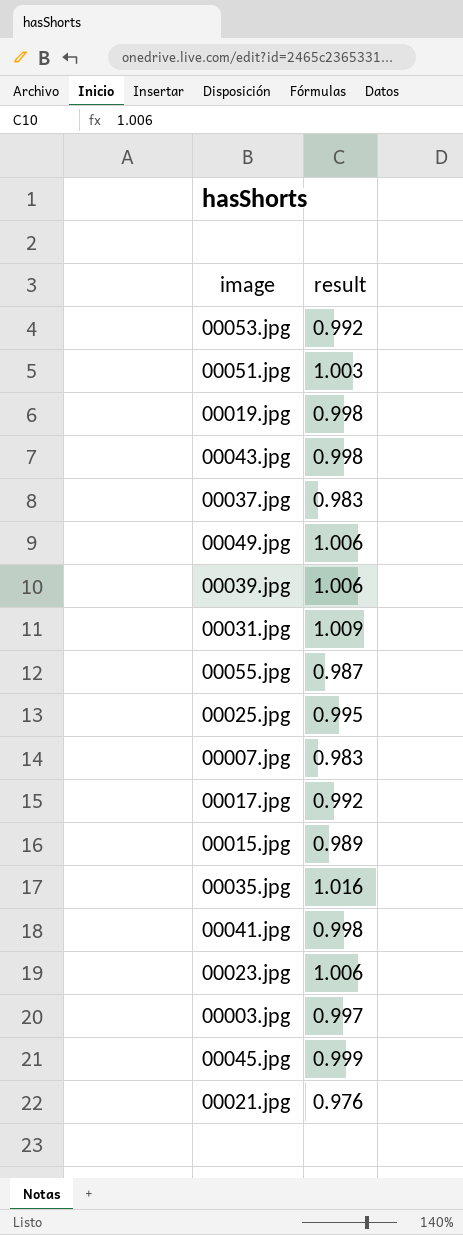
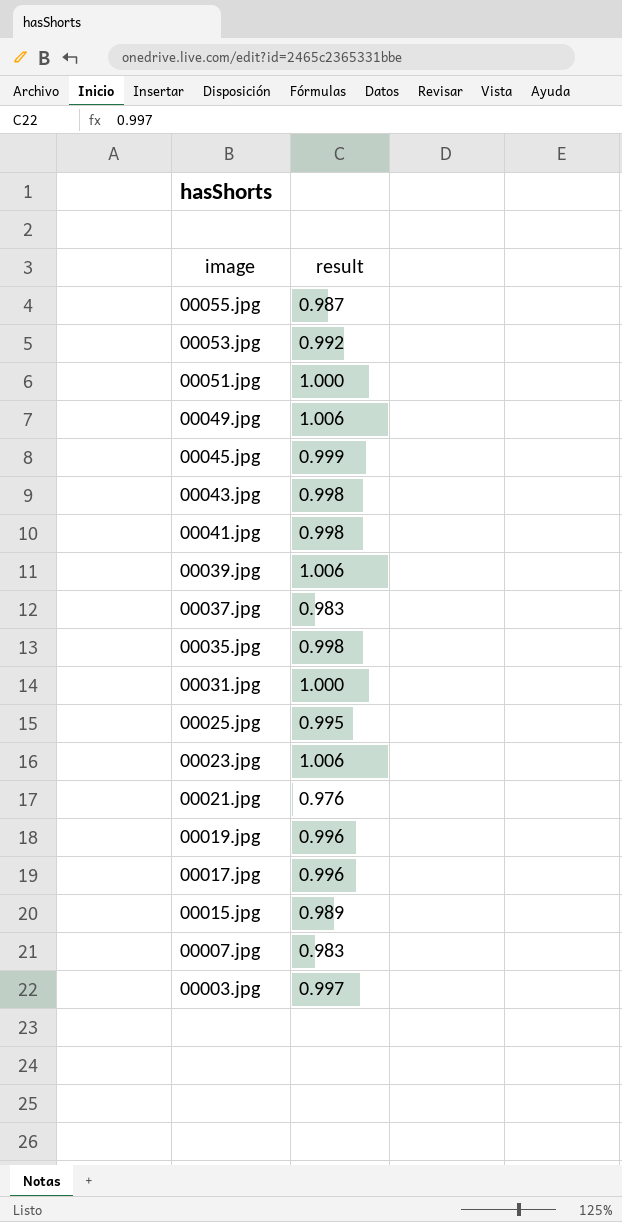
row order: none -> image descending
00051.jpg | result: 1.003 -> 1.000
00035.jpg | result: 1.016 -> 0.998
00031.jpg | result: 1.009 -> 1.000
00019.jpg | result: 0.998 -> 0.996
00017.jpg | result: 0.992 -> 0.996

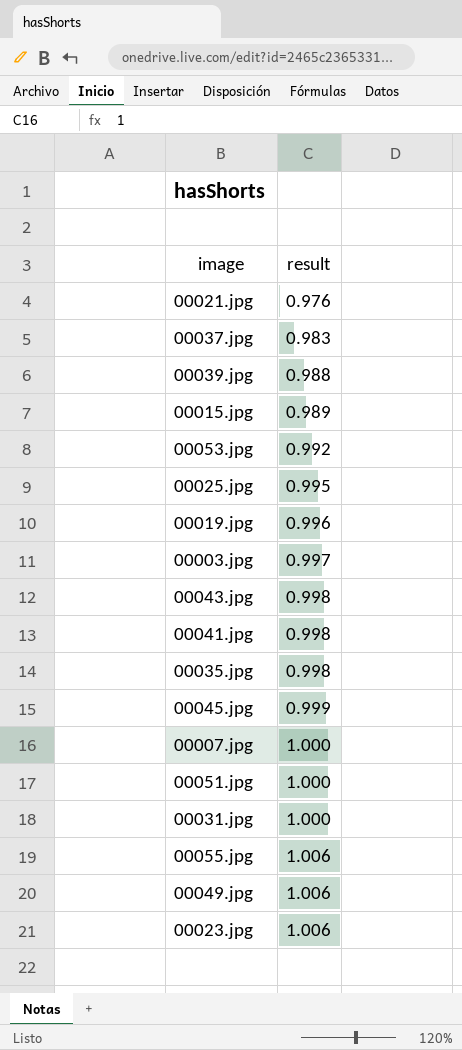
row order: image descending -> result ascending
row 00017.jpg: 0.996 -> none
00039.jpg | result: 1.006 -> 0.988
00007.jpg | result: 0.983 -> 1.000
00055.jpg | result: 0.987 -> 1.006

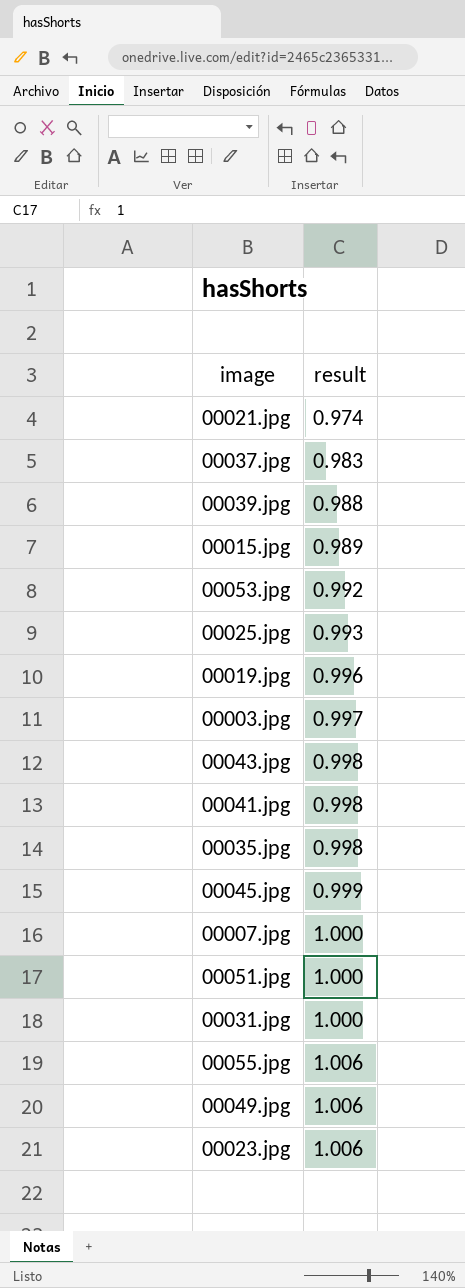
00021.jpg | result: 0.976 -> 0.974
00025.jpg | result: 0.995 -> 0.993

